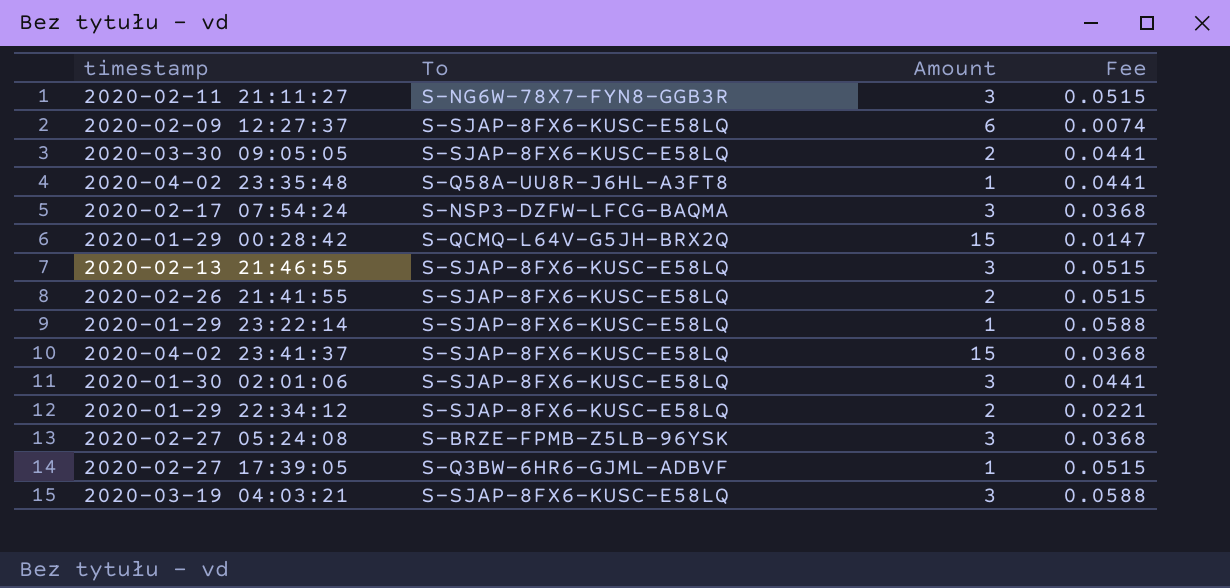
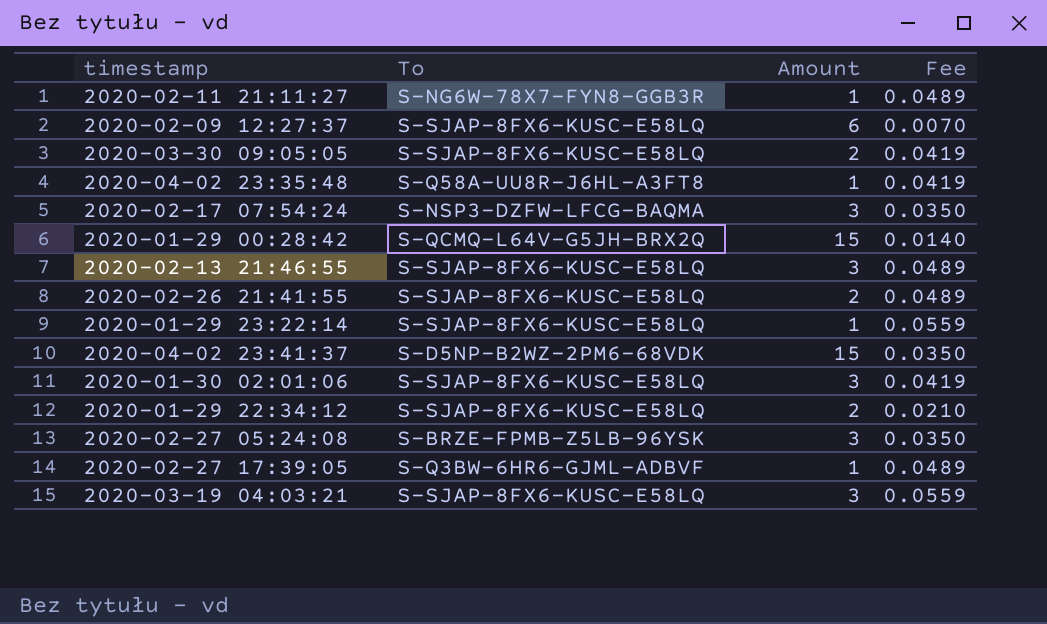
2020-02-11 21:11:27 | Amount: 3 -> 1
2020-02-11 21:11:27 | Fee: 0.0515 -> 0.0489
2020-02-09 12:27:37 | Fee: 0.0074 -> 0.0070
2020-03-30 09:05:05 | Fee: 0.0441 -> 0.0419
2020-04-02 23:35:48 | Fee: 0.0441 -> 0.0419
2020-02-17 07:54:24 | Fee: 0.0368 -> 0.0350
2020-01-29 00:28:42 | Fee: 0.0147 -> 0.0140
2020-02-13 21:46:55 | Fee: 0.0515 -> 0.0489
2020-02-26 21:41:55 | Fee: 0.0515 -> 0.0489
2020-01-29 23:22:14 | Fee: 0.0588 -> 0.0559
2020-04-02 23:41:37 | To: S-SJAP-8FX6-KUSC-E58LQ -> S-D5NP-B2WZ-2PM6-68VDK
2020-04-02 23:41:37 | Fee: 0.0368 -> 0.0350
2020-01-30 02:01:06 | Fee: 0.0441 -> 0.0419
2020-01-29 22:34:12 | Fee: 0.0221 -> 0.0210
2020-02-27 05:24:08 | Fee: 0.0368 -> 0.0350
2020-02-27 17:39:05 | Fee: 0.0515 -> 0.0489
2020-03-19 04:03:21 | Fee: 0.0588 -> 0.0559

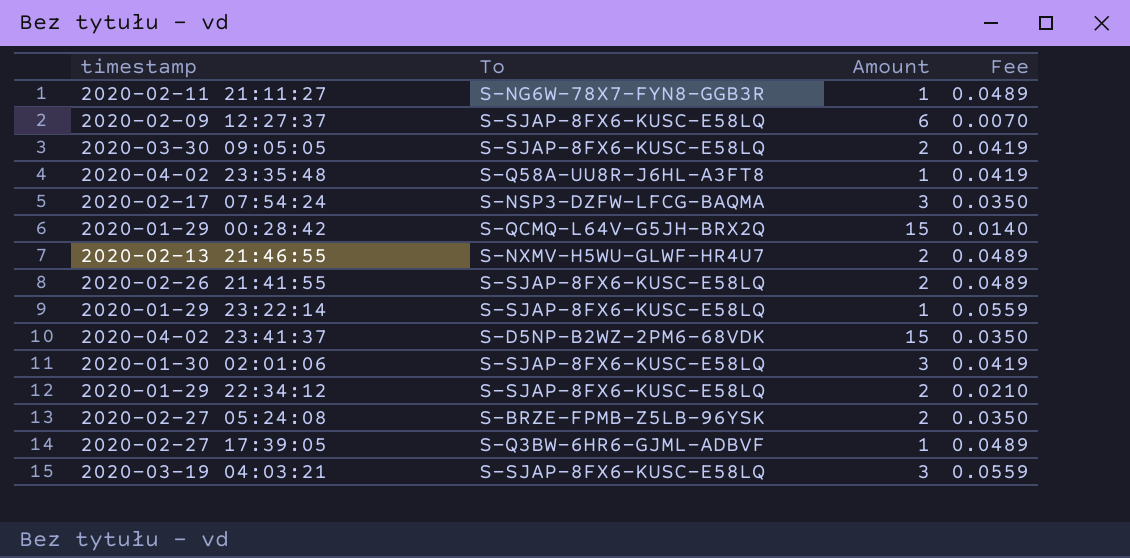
2020-02-13 21:46:55 | To: S-SJAP-8FX6-KUSC-E58LQ -> S-NXMV-H5WU-GLWF-HR4U7
2020-02-13 21:46:55 | Amount: 3 -> 2
2020-02-27 05:24:08 | Amount: 3 -> 2

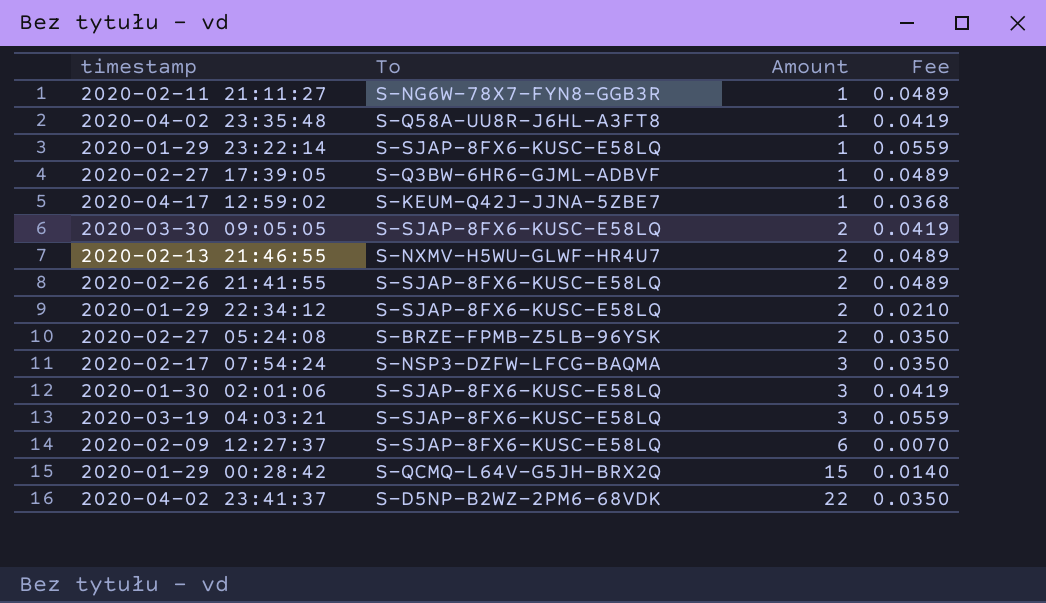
row order: none -> Amount ascending
row 2020-04-17 12:59:02: none -> S-KEUM-Q42J-JJNA-5ZBE7 | 1 | 0.0368
2020-04-02 23:41:37 | Amount: 15 -> 22

